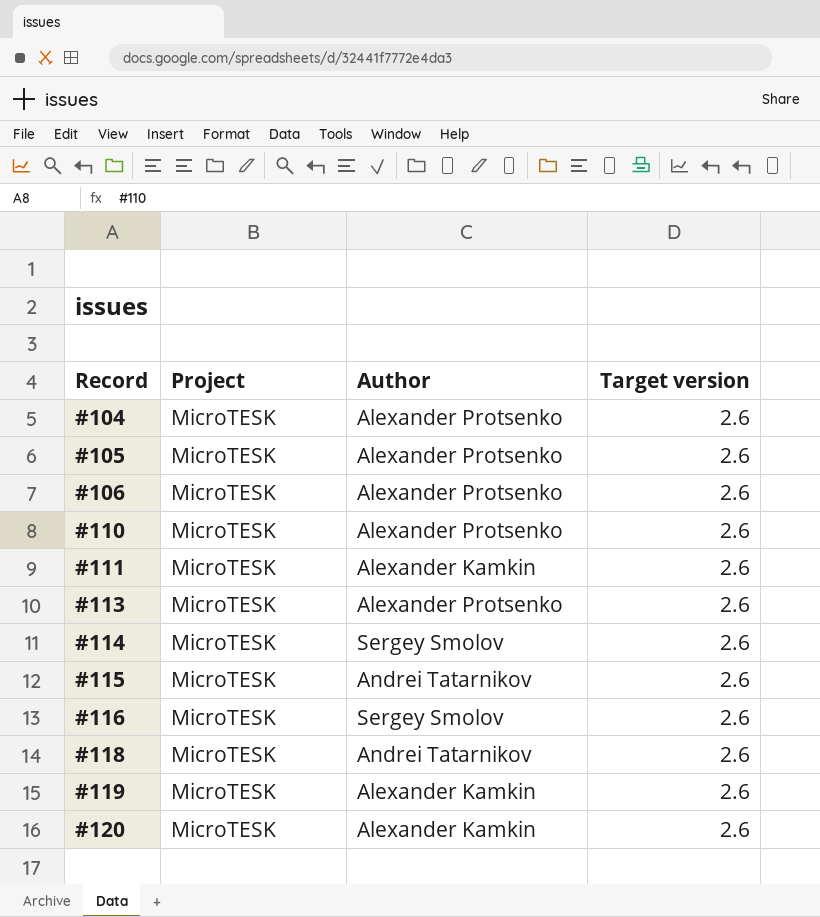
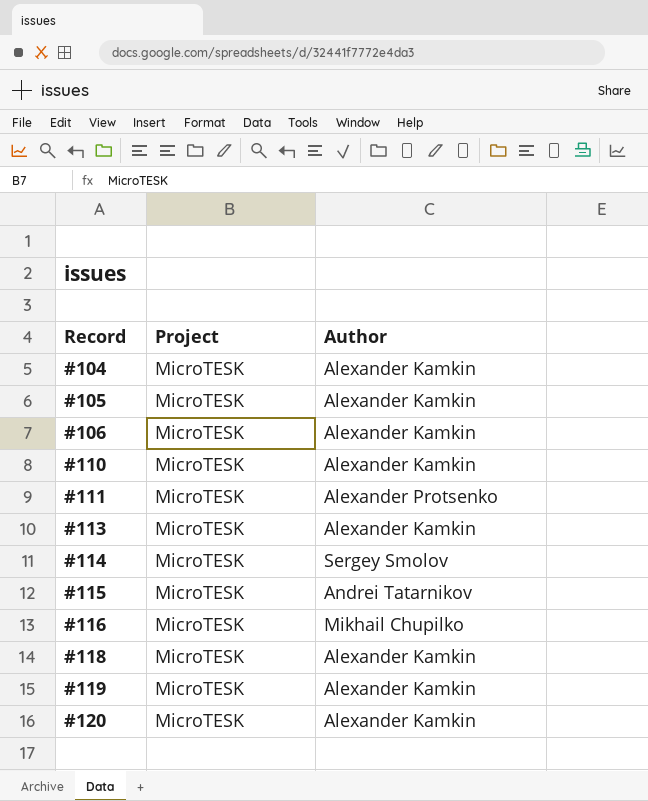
column Target version | position: 4 -> none
#104 | Author: Alexander Protsenko -> Alexander Kamkin
#105 | Author: Alexander Protsenko -> Alexander Kamkin
#106 | Author: Alexander Protsenko -> Alexander Kamkin
#110 | Author: Alexander Protsenko -> Alexander Kamkin
#111 | Author: Alexander Kamkin -> Alexander Protsenko
#113 | Author: Alexander Protsenko -> Alexander Kamkin
#116 | Author: Sergey Smolov -> Mikhail Chupilko
#118 | Author: Andrei Tatarnikov -> Alexander Kamkin

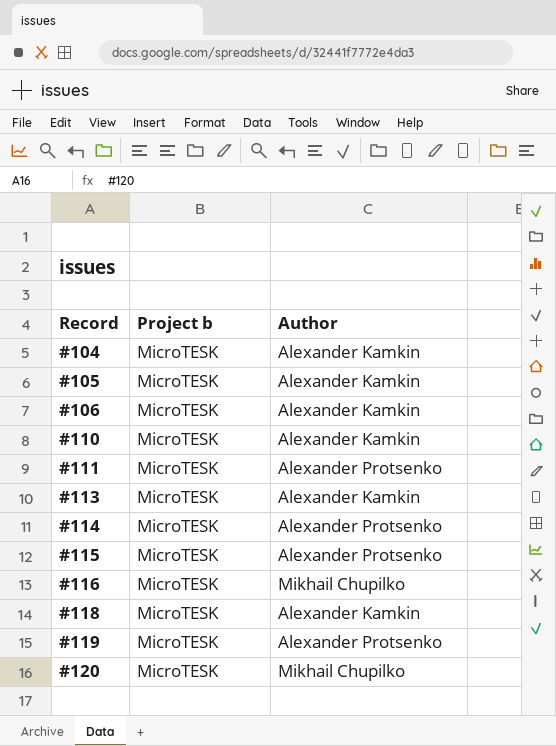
column name: Project -> Project b
#114 | Author: Sergey Smolov -> Alexander Protsenko
#115 | Author: Andrei Tatarnikov -> Alexander Protsenko
#119 | Author: Alexander Kamkin -> Alexander Protsenko
#120 | Author: Alexander Kamkin -> Mikhail Chupilko

